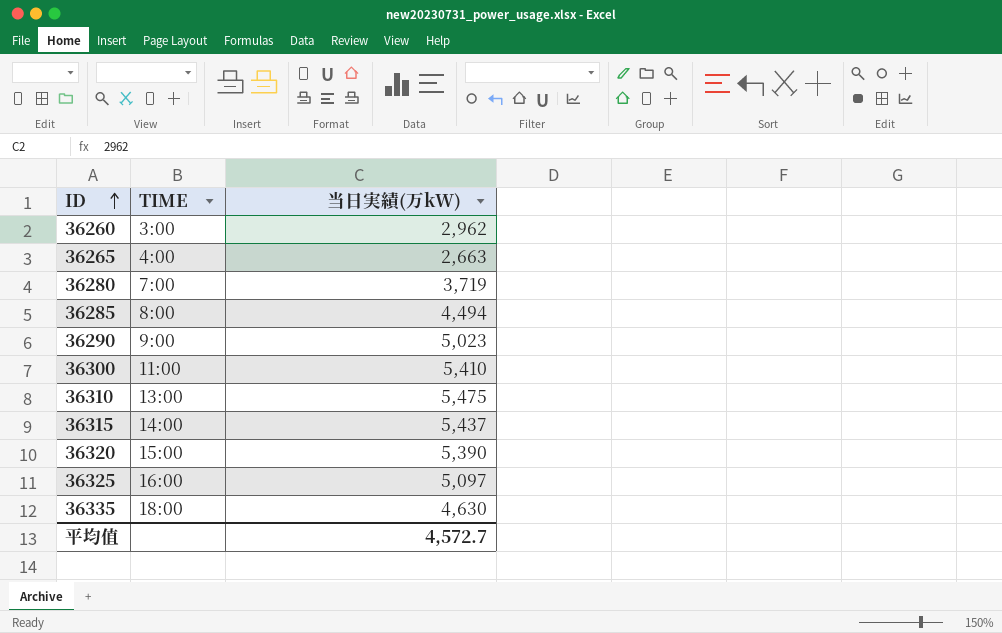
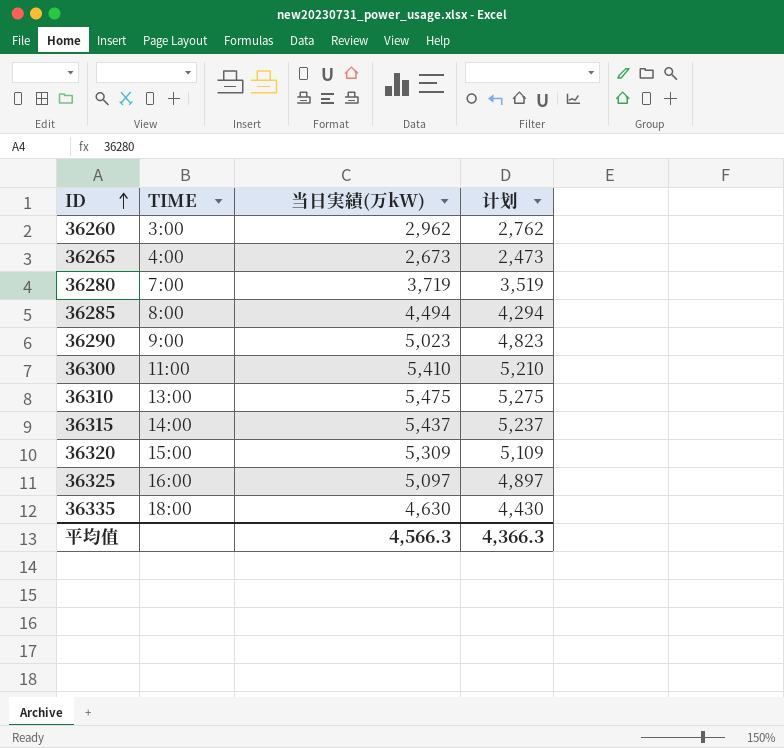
column 计划 | formula: none -> [当日実績(万kW)] - 200
36265 | 当日実績(万kW): 2,663 -> 2,673
36320 | 当日実績(万kW): 5,390 -> 5,309
平均值 | 当日実績(万kW): 4,572.7 -> 4,566.3

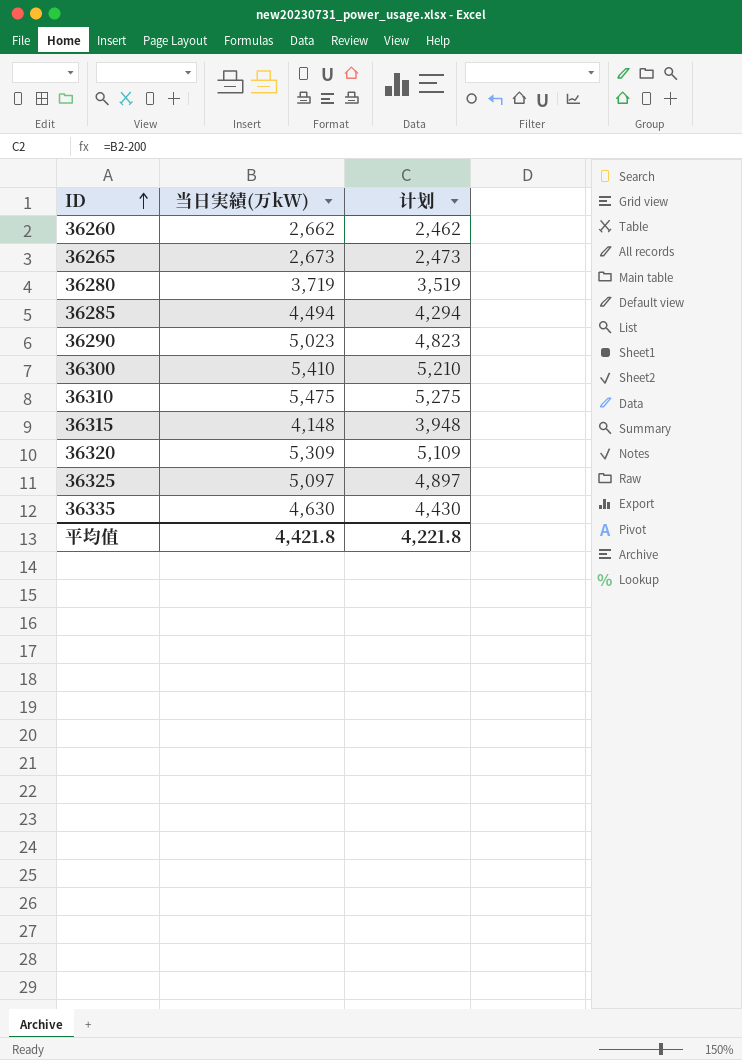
column TIME | position: 2 -> none
36260 | 当日実績(万kW): 2,962 -> 2,662
36260 | 计划: 2,762 -> 2,462
36315 | 当日実績(万kW): 5,437 -> 4,148
36315 | 计划: 5,237 -> 3,948
平均值 | 当日実績(万kW): 4,566.3 -> 4,421.8
平均值 | 计划: 4,366.3 -> 4,221.8

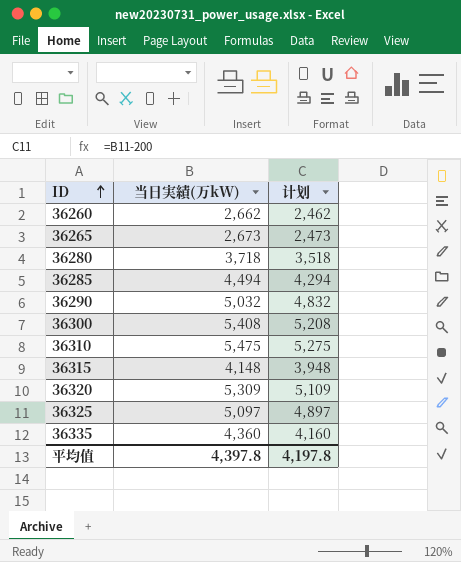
36280 | 当日実績(万kW): 3,719 -> 3,718
36280 | 计划: 3,519 -> 3,518
36290 | 当日実績(万kW): 5,023 -> 5,032
36290 | 计划: 4,823 -> 4,832
36300 | 当日実績(万kW): 5,410 -> 5,408
36300 | 计划: 5,210 -> 5,208
36335 | 当日実績(万kW): 4,630 -> 4,360
36335 | 计划: 4,430 -> 4,160
平均值 | 当日実績(万kW): 4,421.8 -> 4,397.8
平均值 | 计划: 4,221.8 -> 4,197.8

